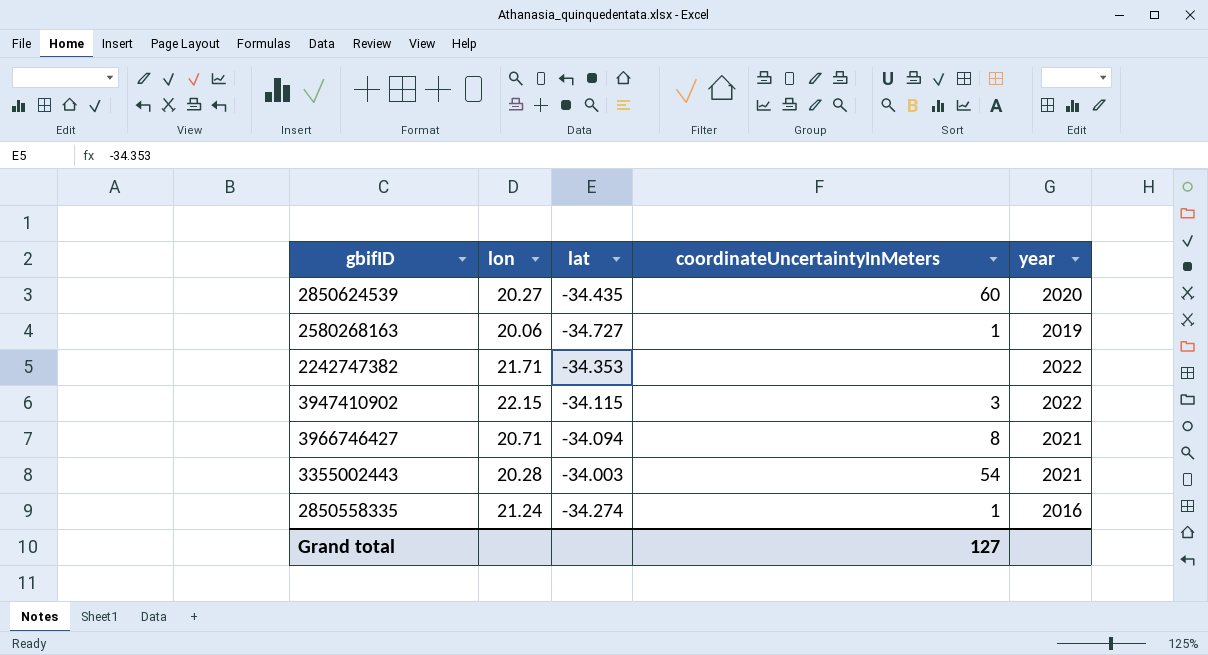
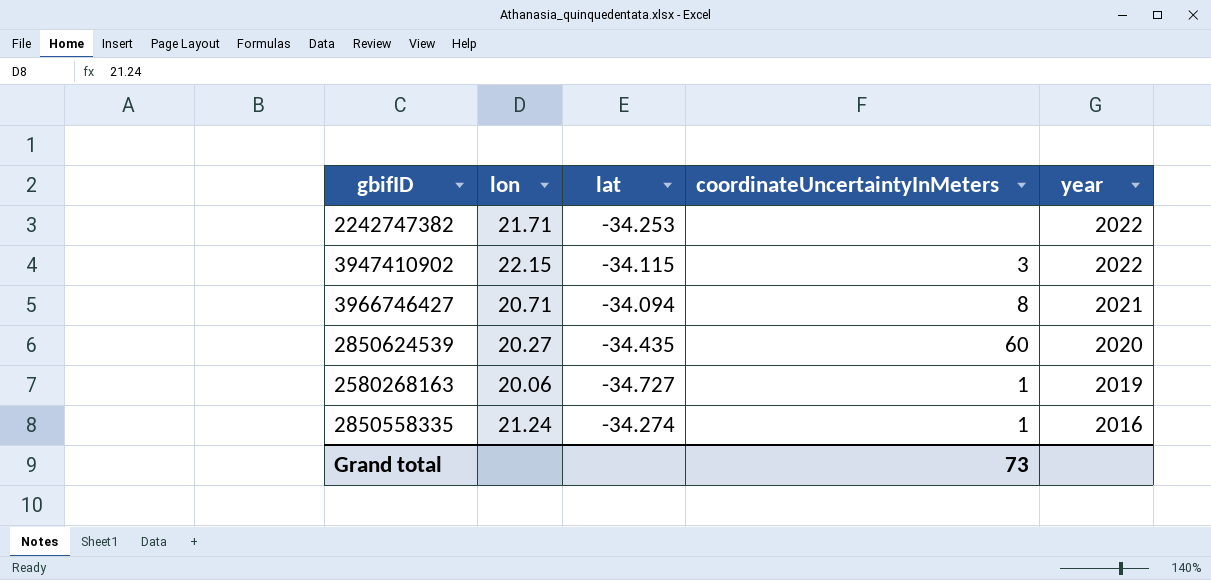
row order: none -> year descending
row 3355002443: 20.28 | -34.003 | 54 | 2021 -> none
2242747382 | lat: -34.353 -> -34.253
Grand total | coordinateUncertaintyInMeters: 127 -> 73

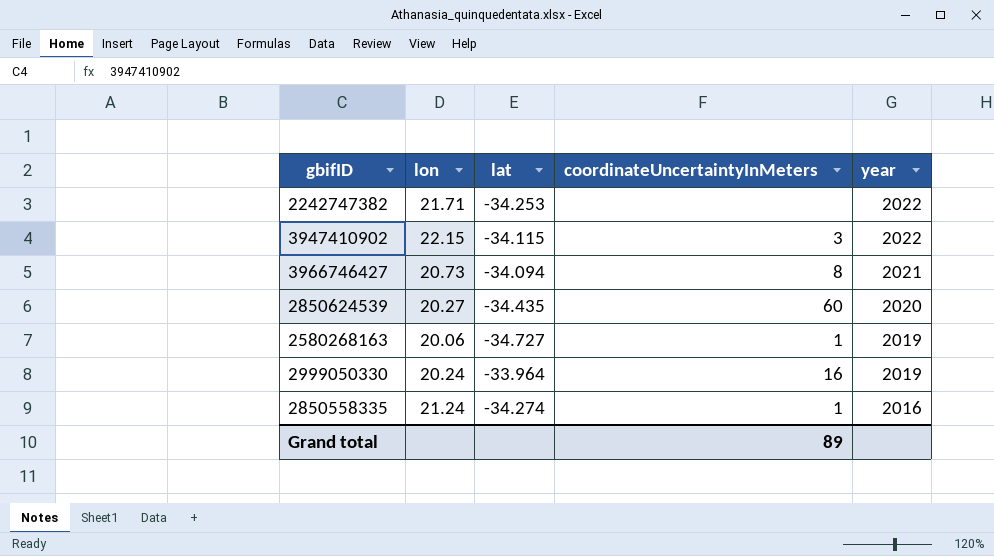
3966746427 | lon: 20.71 -> 20.73
row 2999050330: none -> 20.24 | -33.964 | 16 | 2019
Grand total | coordinateUncertaintyInMeters: 73 -> 89

